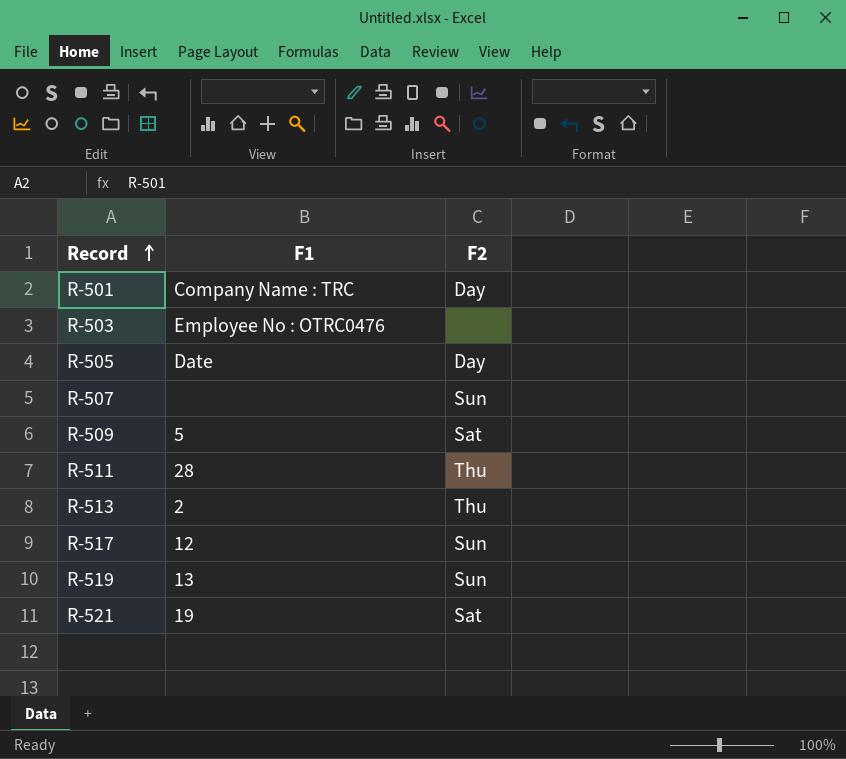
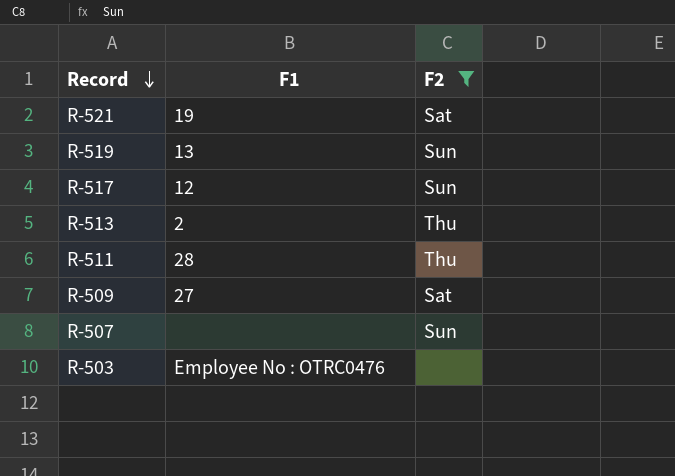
filter: none -> F2 != Day
row order: Record ascending -> Record descending
R-509 | F1: 5 -> 27

